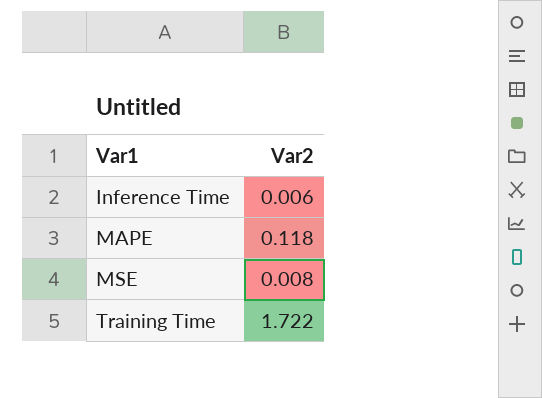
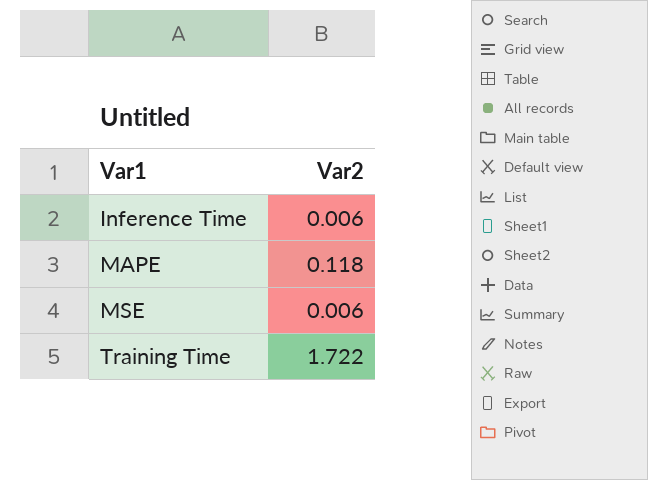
MSE | Var2: 0.008 -> 0.006

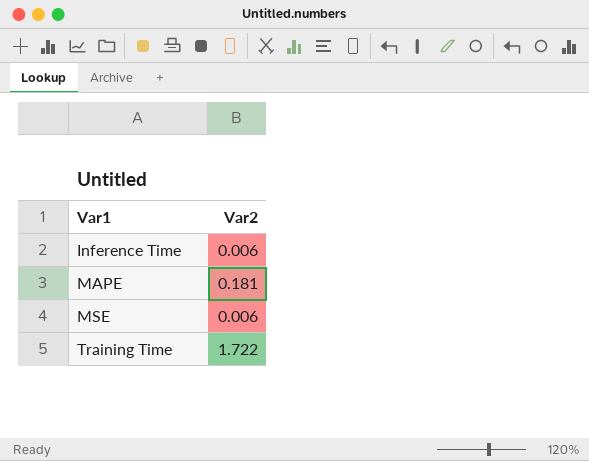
MAPE | Var2: 0.118 -> 0.181

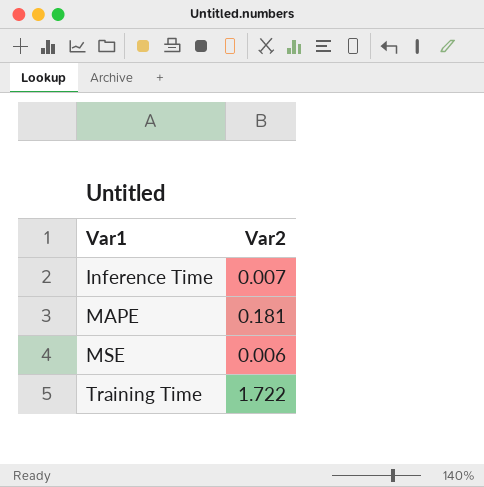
Inference Time | Var2: 0.006 -> 0.007

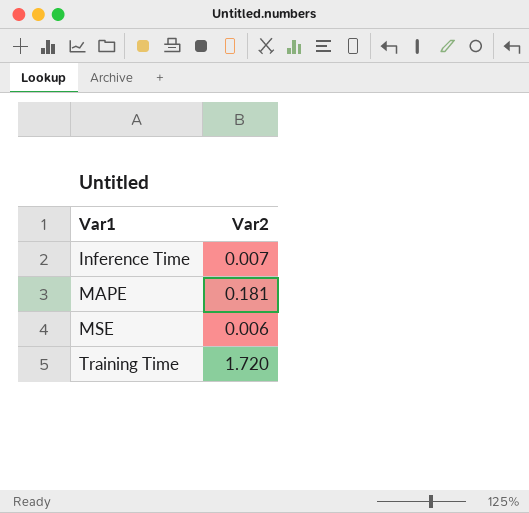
Training Time | Var2: 1.722 -> 1.720

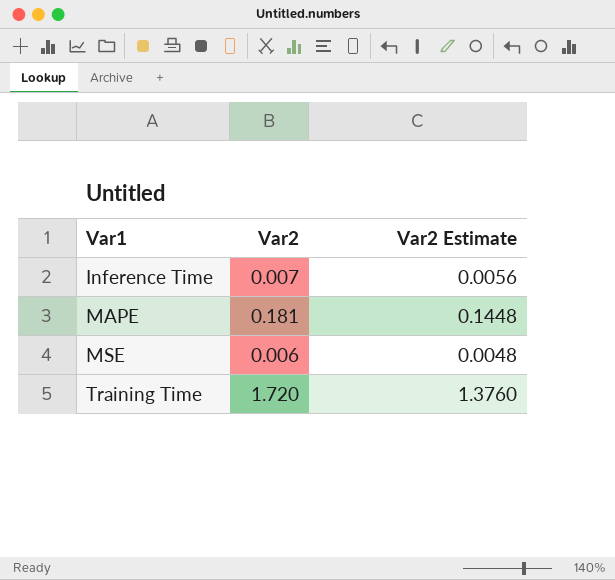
column Var2 Estimate | formula: none -> [Var2] * 0.8

